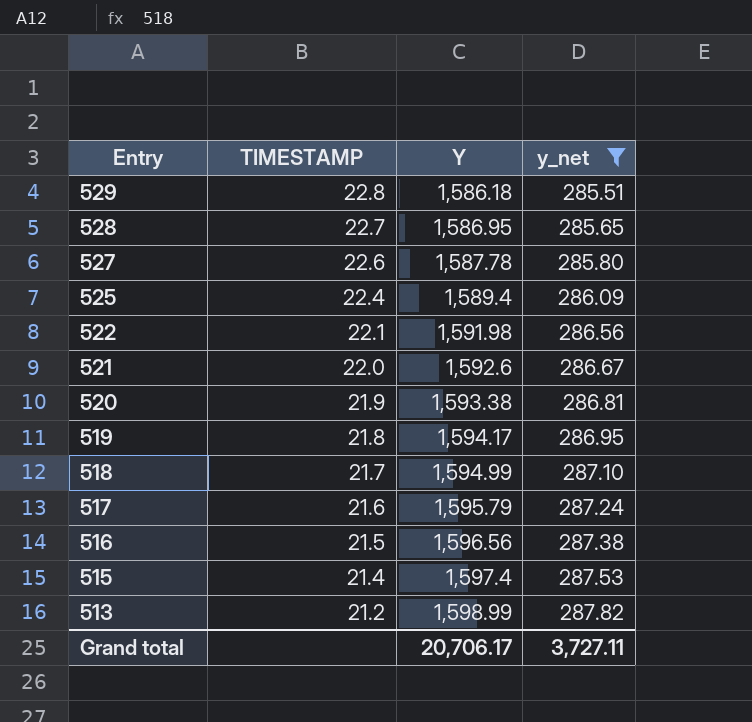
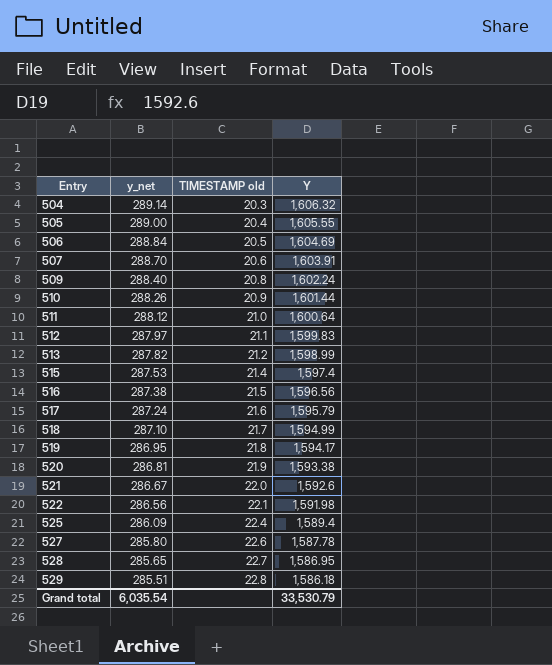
filter: y_net <= 287.82 -> none
row order: Entry descending -> Entry ascending
column y_net | position: 4 -> 2
column name: TIMESTAMP -> TIMESTAMP old
Grand total | y_net: 3,727.11 -> 6,035.54
Grand total | Y: 20,706.17 -> 33,530.79

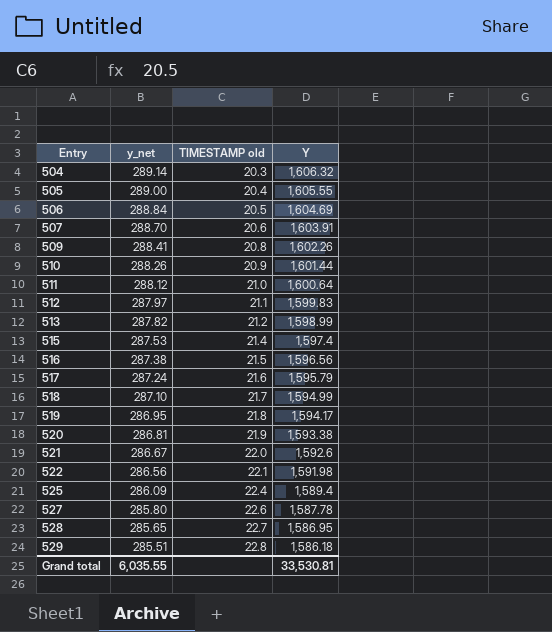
509 | y_net: 288.40 -> 288.41
509 | Y: 1,602.24 -> 1,602.26
Grand total | y_net: 6,035.54 -> 6,035.55
Grand total | Y: 33,530.79 -> 33,530.81

